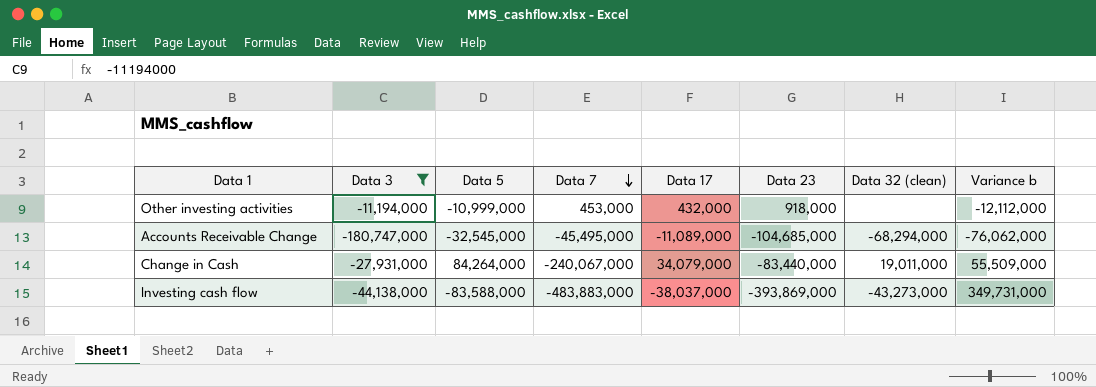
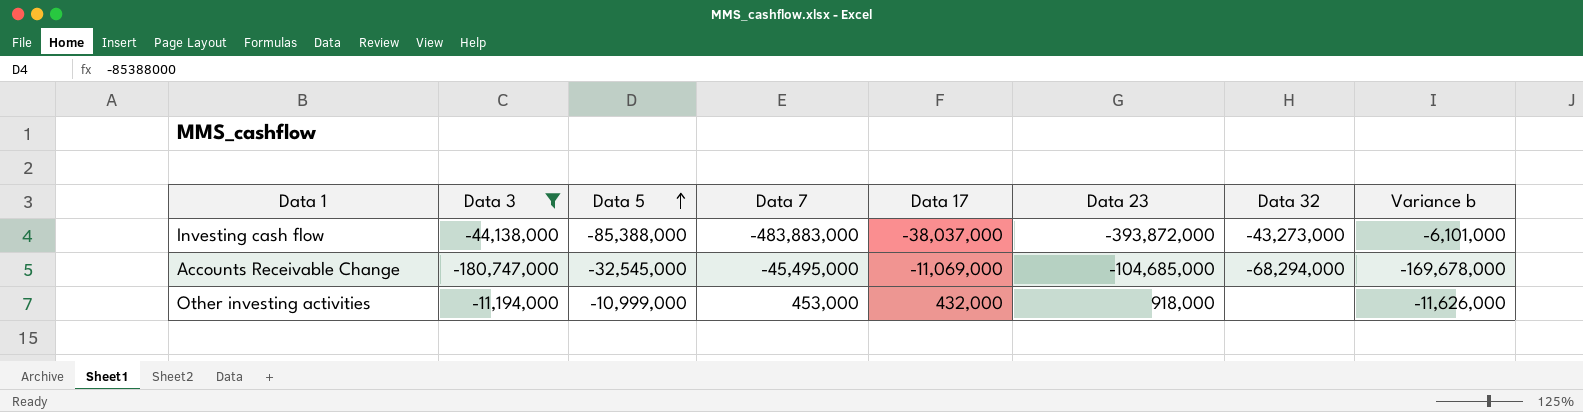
row order: Data 7 descending -> Data 5 ascending
column name: Data 32 (clean) -> Data 32
column Variance b | formula: [Data 3] - [Data 23] -> [Data 3] - [Data 17]
row Change in Cash: -27,931,000 | 84,264,000 | -240,067,000 | 34,079,000 | -83,440,000 | 19,011,000 | 55,509,000 -> none
Investing cash flow | Data 5: -83,588,000 -> -85,388,000
Investing cash flow | Data 23: -393,869,000 -> -393,872,000
Accounts Receivable Change | Data 17: -11,089,000 -> -11,069,000

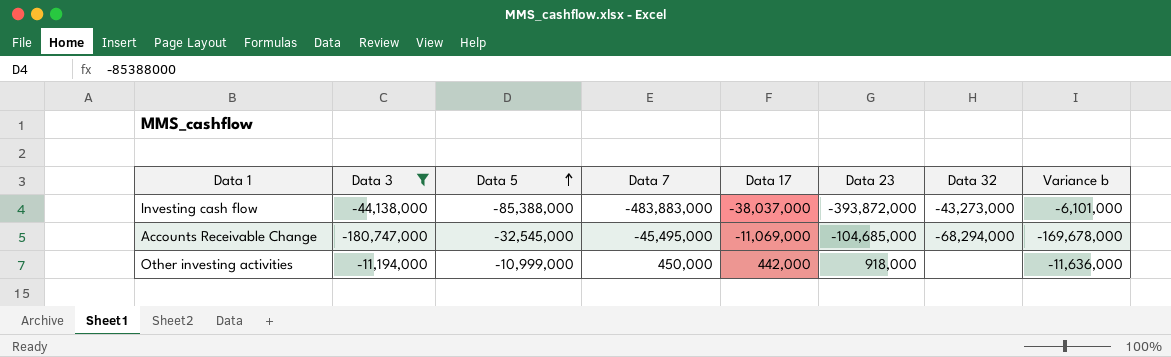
Other investing activities | Data 7: 453,000 -> 450,000
Other investing activities | Data 17: 432,000 -> 442,000
Other investing activities | Variance b: -11,626,000 -> -11,636,000

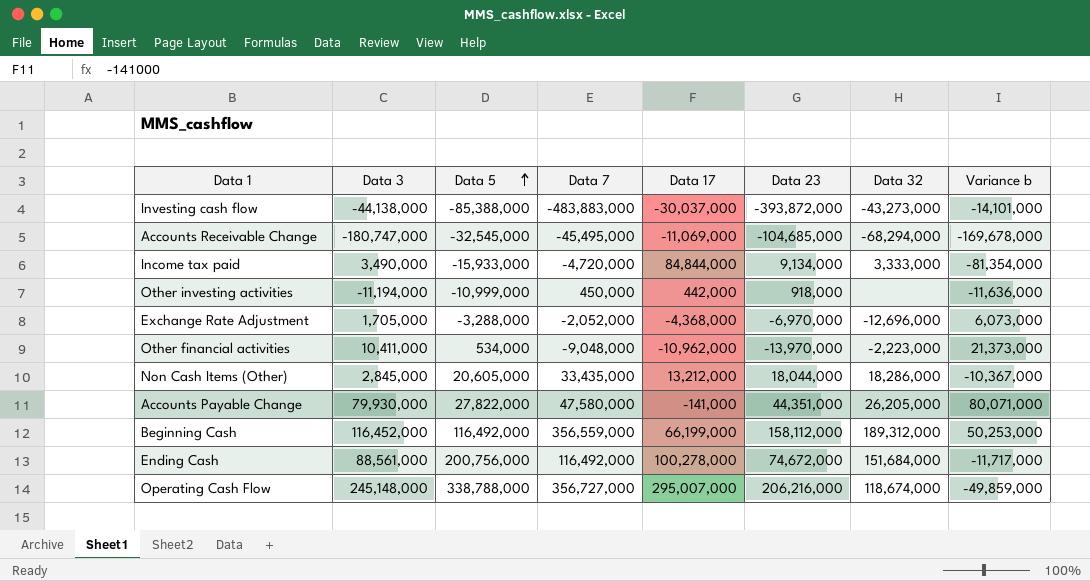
filter: Data 3 <= -11,194,000 -> none
Investing cash flow | Data 17: -38,037,000 -> -30,037,000
Investing cash flow | Variance b: -6,101,000 -> -14,101,000

